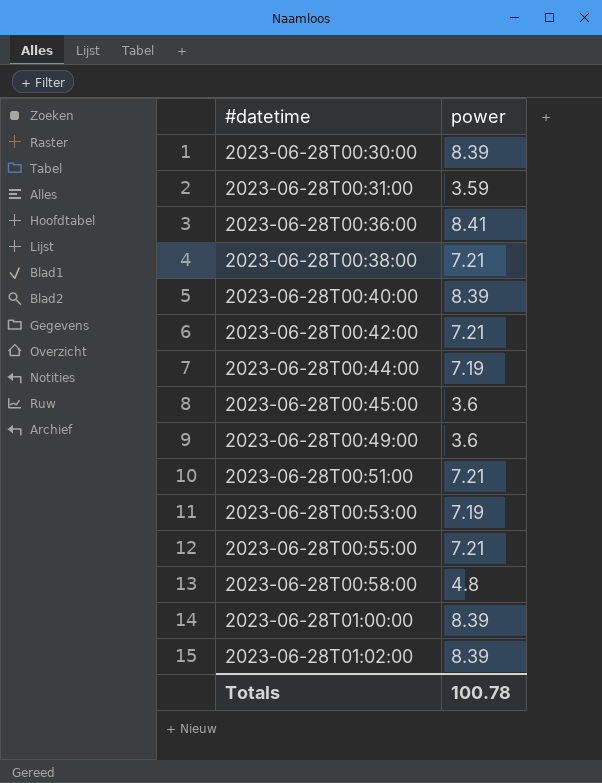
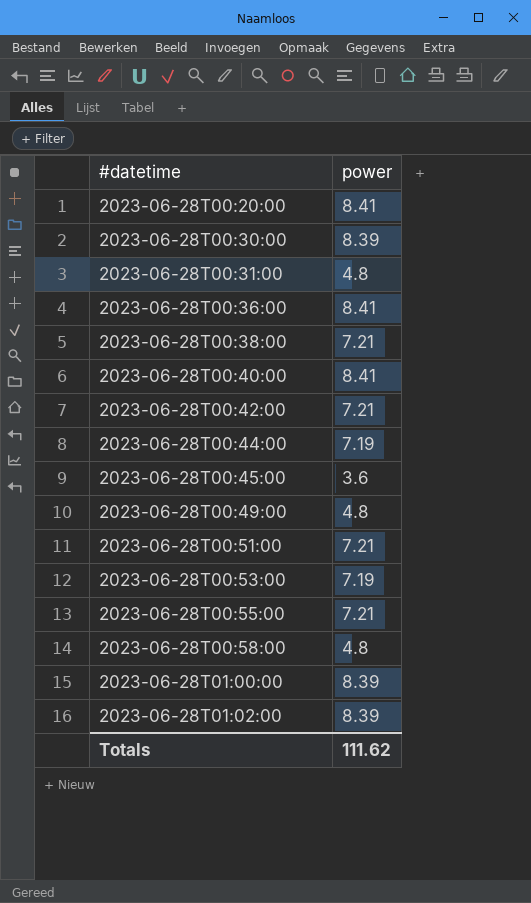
row 2023-06-28T00:20:00: none -> 8.41
2023-06-28T00:31:00 | power: 3.59 -> 4.8
2023-06-28T00:40:00 | power: 8.39 -> 8.41
2023-06-28T00:49:00 | power: 3.6 -> 4.8
Totals | power: 100.78 -> 111.62

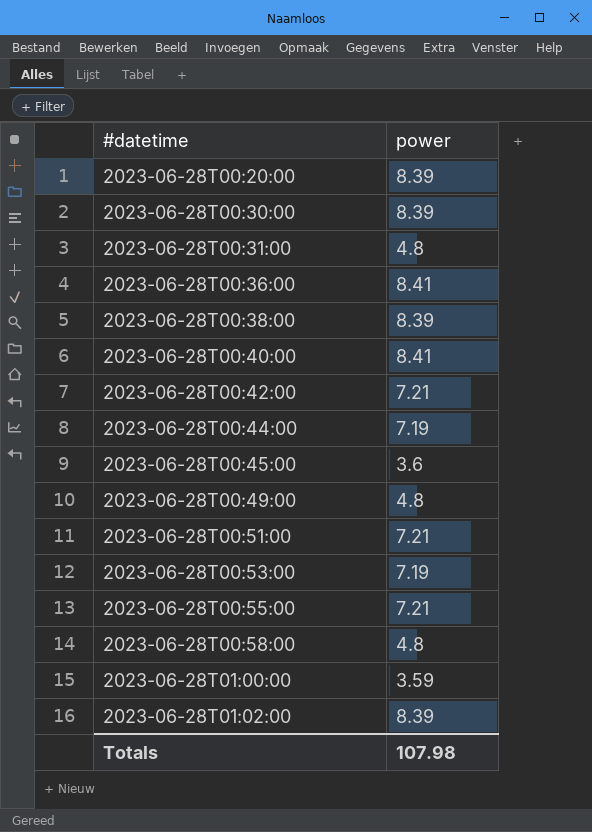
2023-06-28T00:20:00 | power: 8.41 -> 8.39
2023-06-28T00:38:00 | power: 7.21 -> 8.39
2023-06-28T01:00:00 | power: 8.39 -> 3.59
Totals | power: 111.62 -> 107.98

